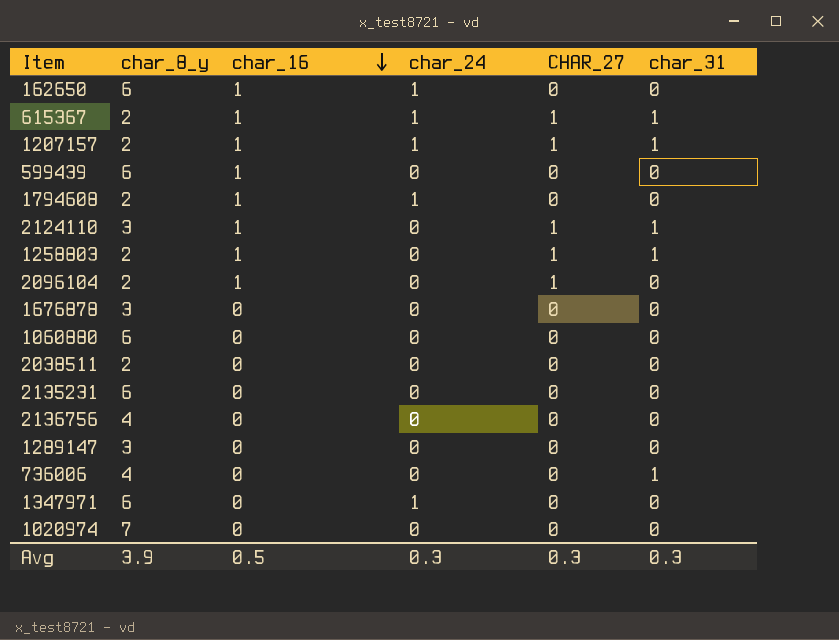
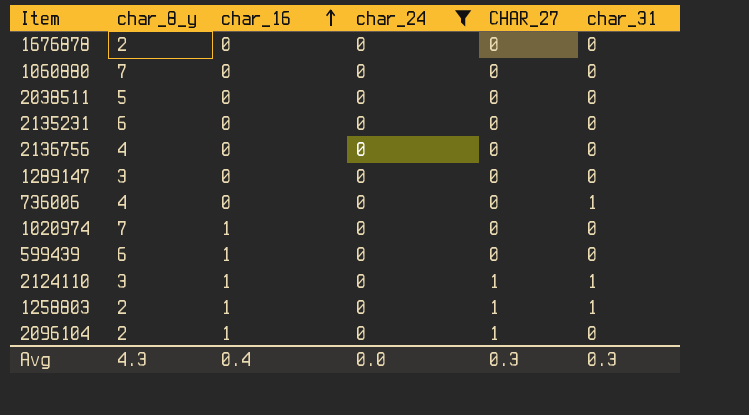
filter: none -> char_24 = 0
row order: char_16 descending -> char_16 ascending
1676878 | char_8_y: 3 -> 2
1060880 | char_8_y: 6 -> 7
2038511 | char_8_y: 2 -> 5
1020974 | char_16: 0 -> 1
Avg | char_8_y: 3.9 -> 4.3
Avg | char_16: 0.5 -> 0.4
Avg | char_24: 0.3 -> 0.0

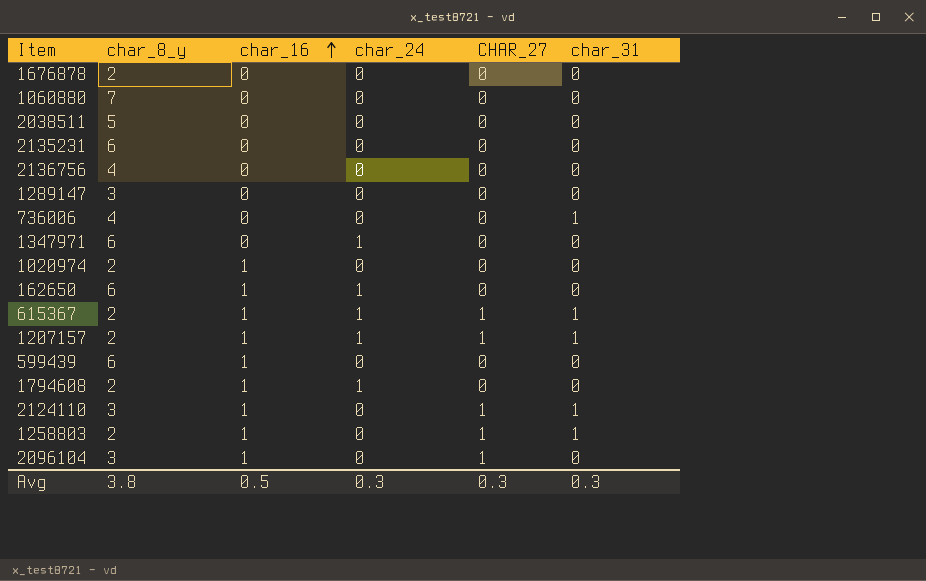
filter: char_24 = 0 -> none
1020974 | char_8_y: 7 -> 2
2096104 | char_8_y: 2 -> 3
Avg | char_8_y: 4.3 -> 3.8
Avg | char_16: 0.4 -> 0.5
Avg | char_24: 0.0 -> 0.3

